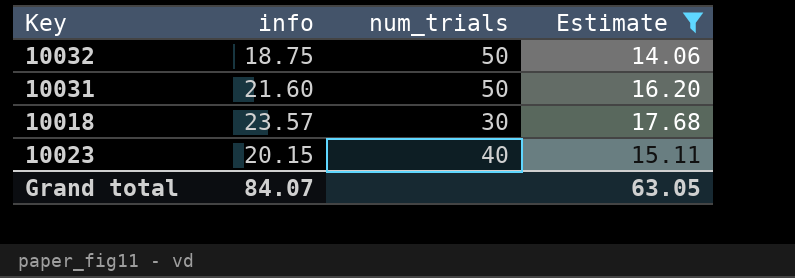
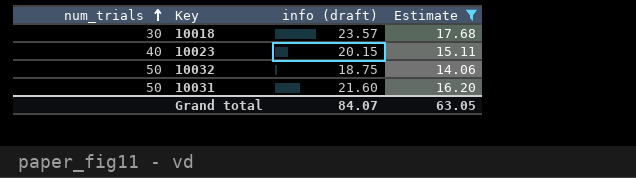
row order: none -> num_trials ascending
column num_trials | position: 3 -> 1
column name: info -> info (draft)

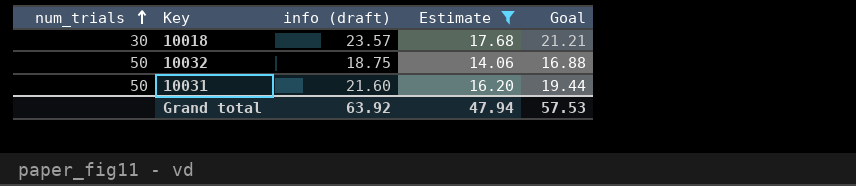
column Goal | formula: none -> [info (draft)] * 0.9
row 10023: 40 | 20.15 | 15.11 -> none
Grand total | info (draft): 84.07 -> 63.92
Grand total | Estimate: 63.05 -> 47.94

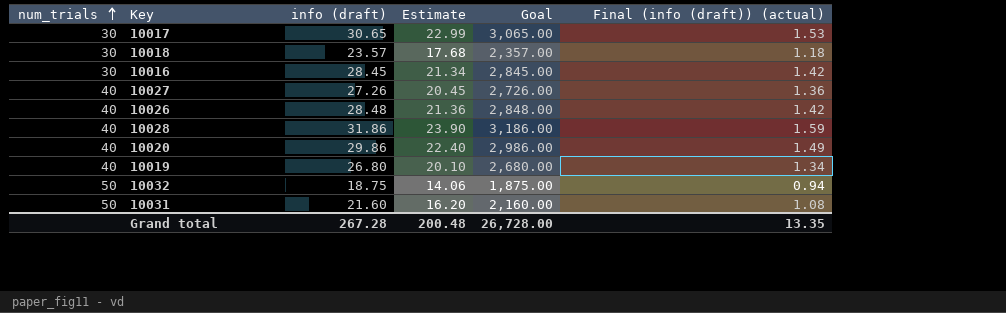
filter: Estimate <= 17.68 -> none
column Goal | formula: [info (draft)] * 0.9 -> [info (draft)] * 100
column Final (info (draft)) (actual) | formula: none -> [info (draft)] * 0.05
Grand total | info (draft): 63.92 -> 267.28
Grand total | Estimate: 47.94 -> 200.48
Grand total | Goal: 57.53 -> 26,728.00

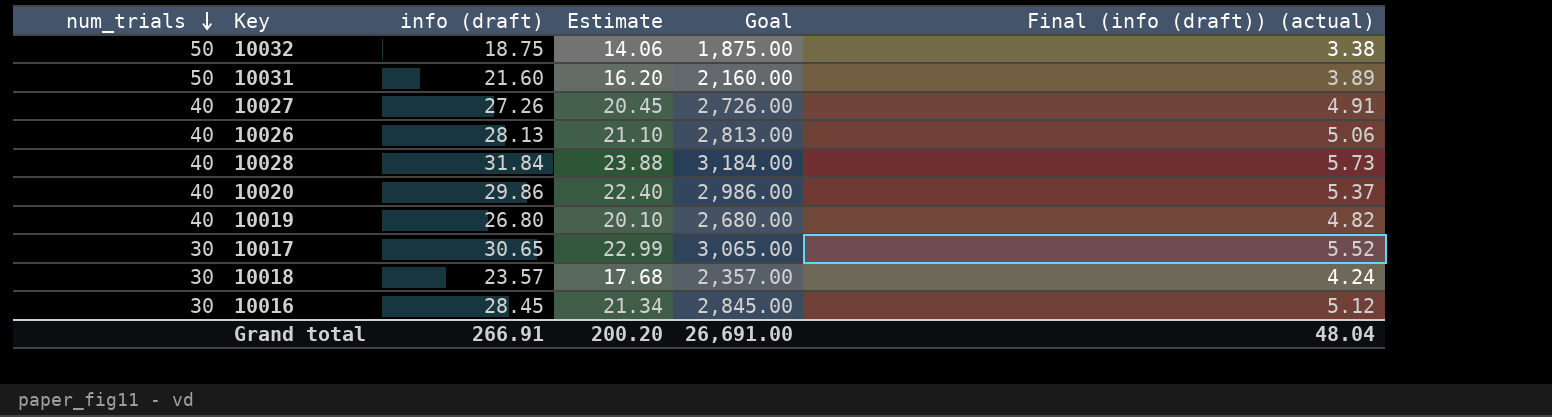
row order: num_trials ascending -> num_trials descending
column Final (info (draft)) (actual) | formula: [info (draft)] * 0.05 -> [info (draft)] * 0.18
10026 | info (draft): 28.48 -> 28.13
10026 | Estimate: 21.36 -> 21.10
10026 | Goal: 2,848.00 -> 2,813.00
10028 | info (draft): 31.86 -> 31.84
10028 | Estimate: 23.90 -> 23.88
10028 | Goal: 3,186.00 -> 3,184.00
Grand total | info (draft): 267.28 -> 266.91
Grand total | Estimate: 200.48 -> 200.20
Grand total | Goal: 26,728.00 -> 26,691.00
Grand total | Final (info (draft)) (actual): 13.35 -> 48.04

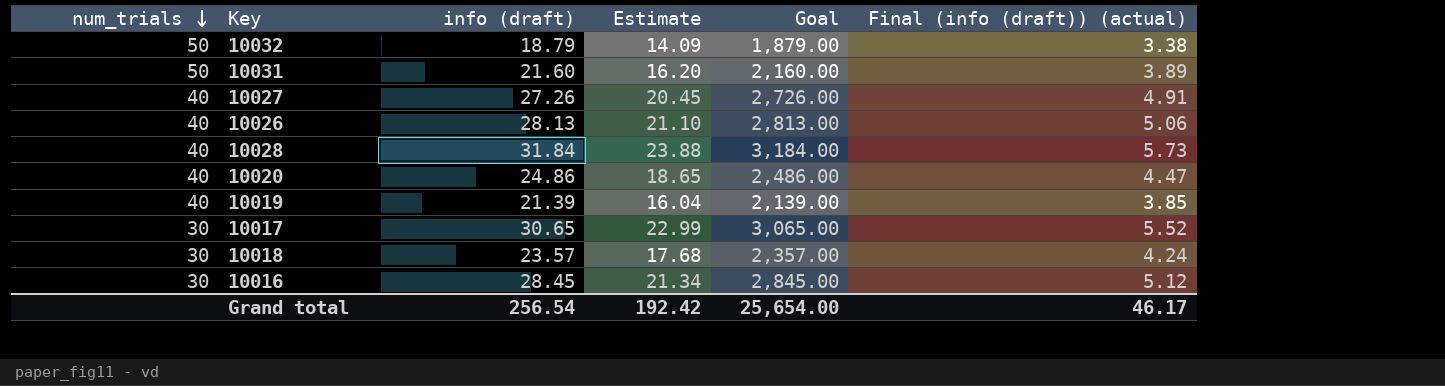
10032 | info (draft): 18.75 -> 18.79
10032 | Estimate: 14.06 -> 14.09
10032 | Goal: 1,875.00 -> 1,879.00
10020 | info (draft): 29.86 -> 24.86
10020 | Estimate: 22.40 -> 18.65
10020 | Goal: 2,986.00 -> 2,486.00
10020 | Final (info (draft)) (actual): 5.37 -> 4.47
10019 | info (draft): 26.80 -> 21.39
10019 | Estimate: 20.10 -> 16.04
10019 | Goal: 2,680.00 -> 2,139.00
10019 | Final (info (draft)) (actual): 4.82 -> 3.85
Grand total | info (draft): 266.91 -> 256.54
Grand total | Estimate: 200.20 -> 192.42
Grand total | Goal: 26,691.00 -> 25,654.00
Grand total | Final (info (draft)) (actual): 48.04 -> 46.17

